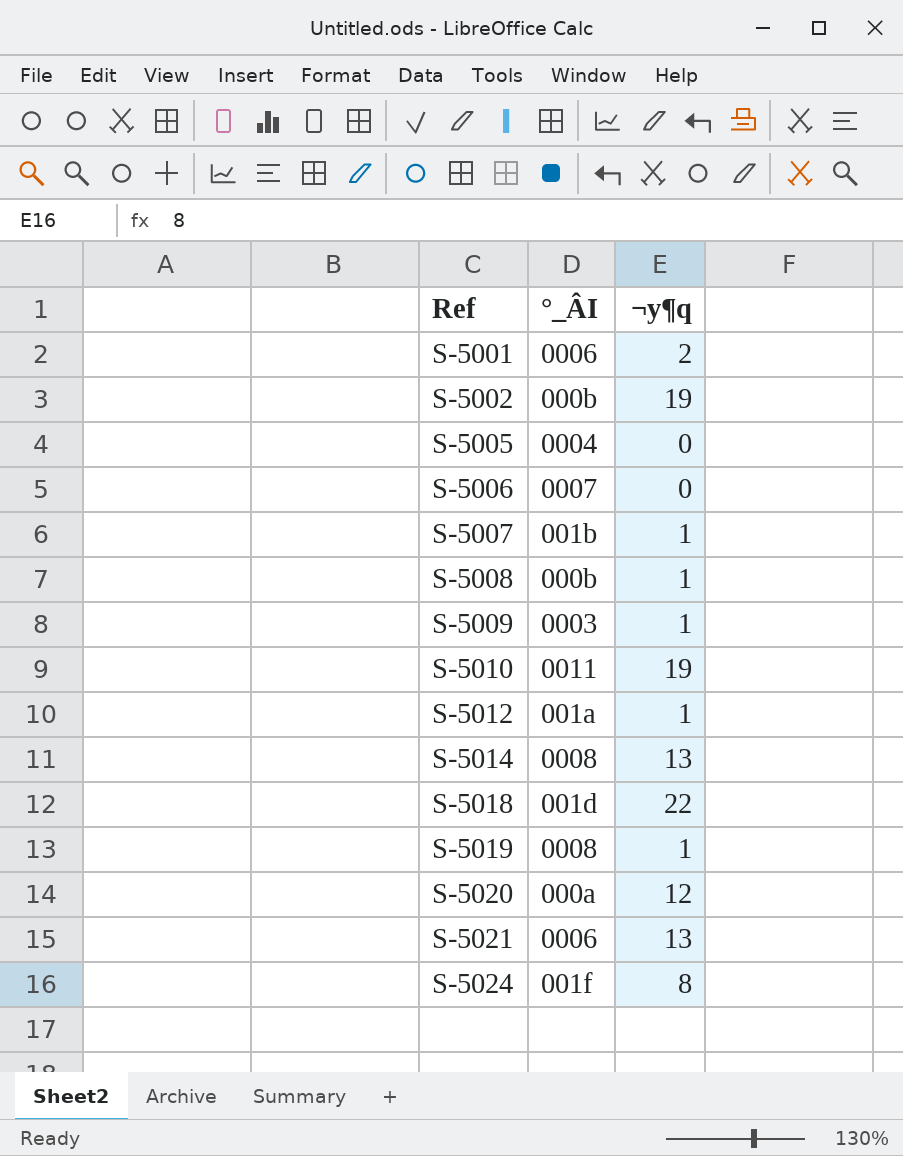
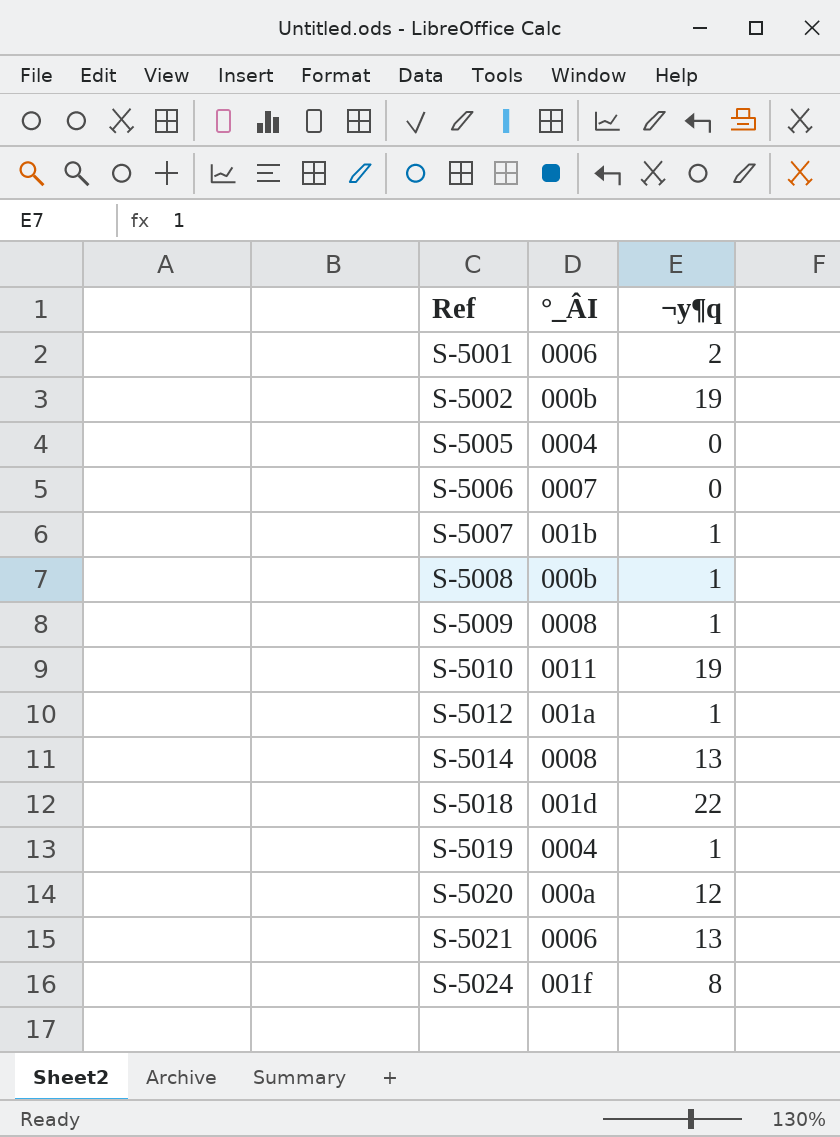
S-5009 | °_ÂI: 0003 -> 0008
S-5019 | °_ÂI: 0008 -> 0004

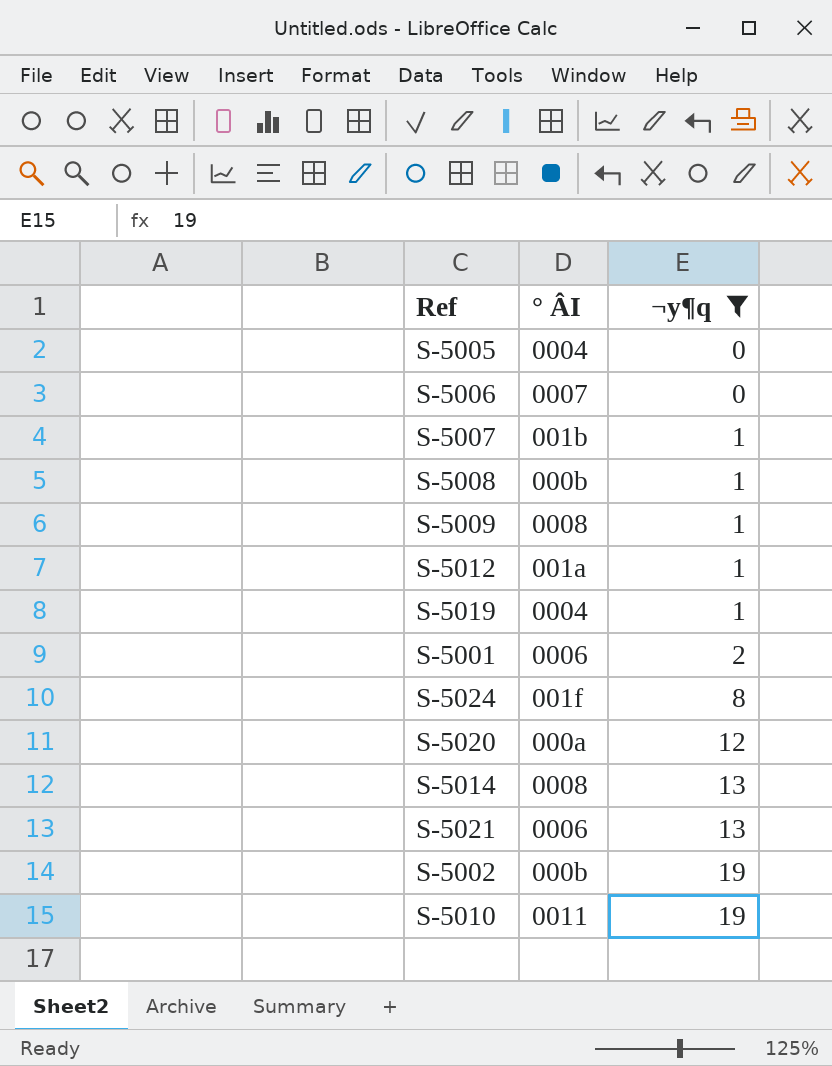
filter: none -> ¬y¶q != 22
row order: Ref ascending -> ¬y¶q ascending
column name: °_ÂI -> ° ÂI

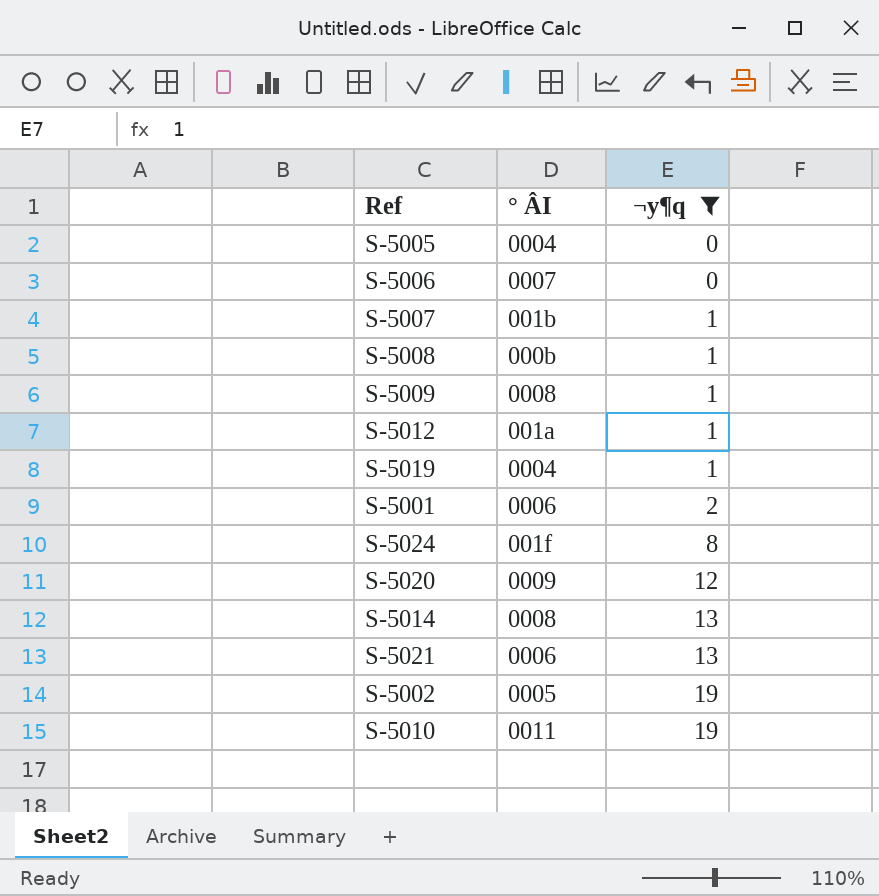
S-5020 | ° ÂI: 000a -> 0009
S-5002 | ° ÂI: 000b -> 0005

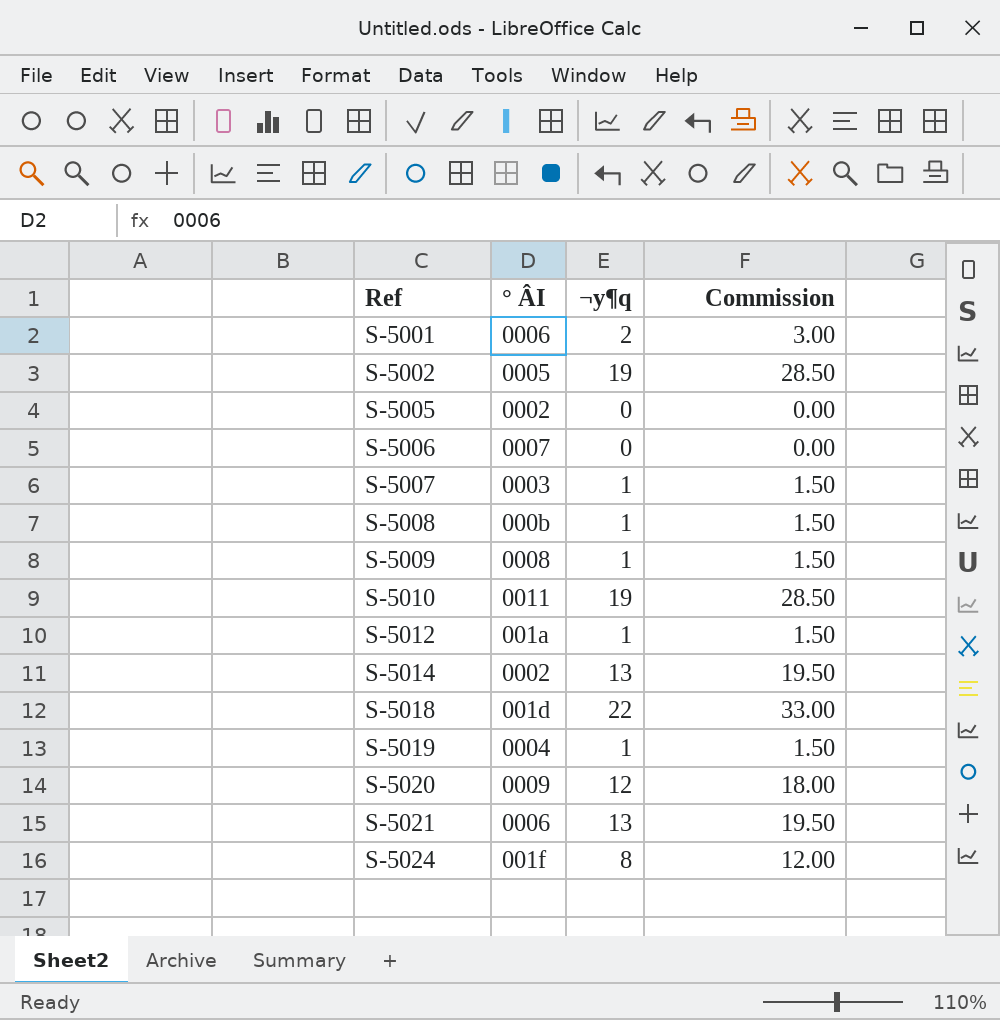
filter: ¬y¶q != 22 -> none
row order: ¬y¶q ascending -> Ref ascending
column Commission | formula: none -> [¬y¶q] * 1.5
S-5005 | ° ÂI: 0004 -> 0002
S-5007 | ° ÂI: 001b -> 0003
S-5014 | ° ÂI: 0008 -> 0002

